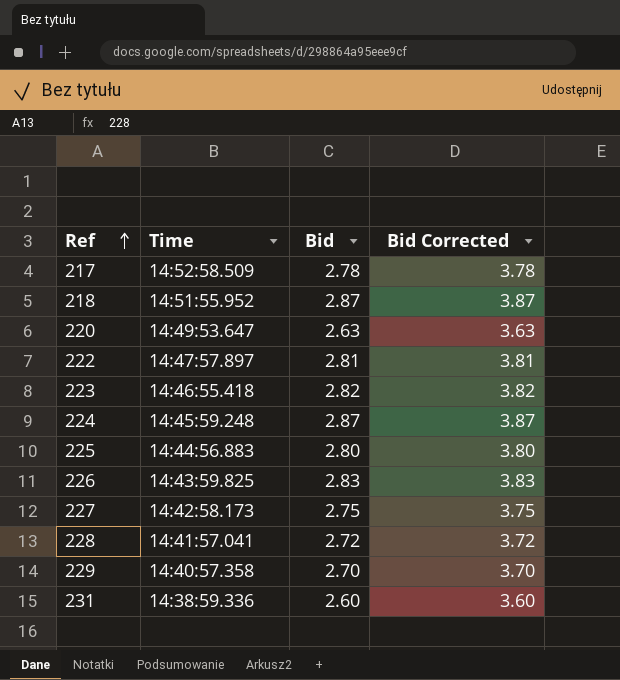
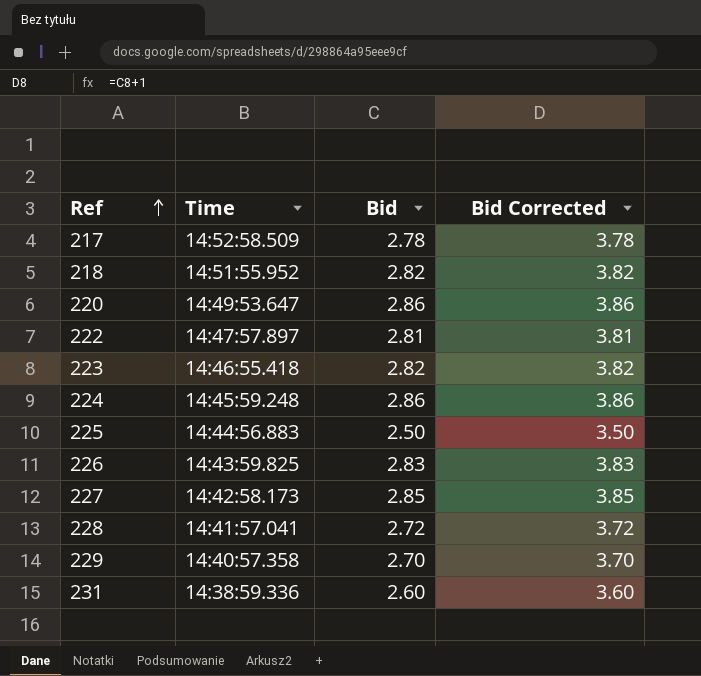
218 | Bid: 2.87 -> 2.82
218 | Bid Corrected: 3.87 -> 3.82
220 | Bid: 2.63 -> 2.86
220 | Bid Corrected: 3.63 -> 3.86
224 | Bid: 2.87 -> 2.86
224 | Bid Corrected: 3.87 -> 3.86
225 | Bid: 2.80 -> 2.50
225 | Bid Corrected: 3.80 -> 3.50
227 | Bid: 2.75 -> 2.85
227 | Bid Corrected: 3.75 -> 3.85

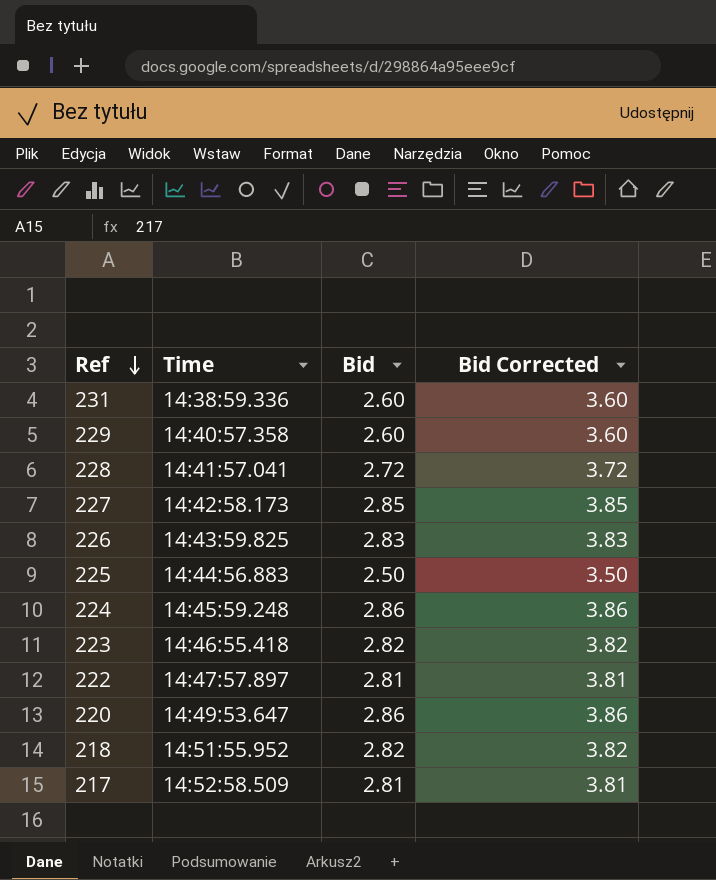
row order: Ref ascending -> Ref descending
229 | Bid: 2.70 -> 2.60
229 | Bid Corrected: 3.70 -> 3.60
217 | Bid: 2.78 -> 2.81
217 | Bid Corrected: 3.78 -> 3.81

